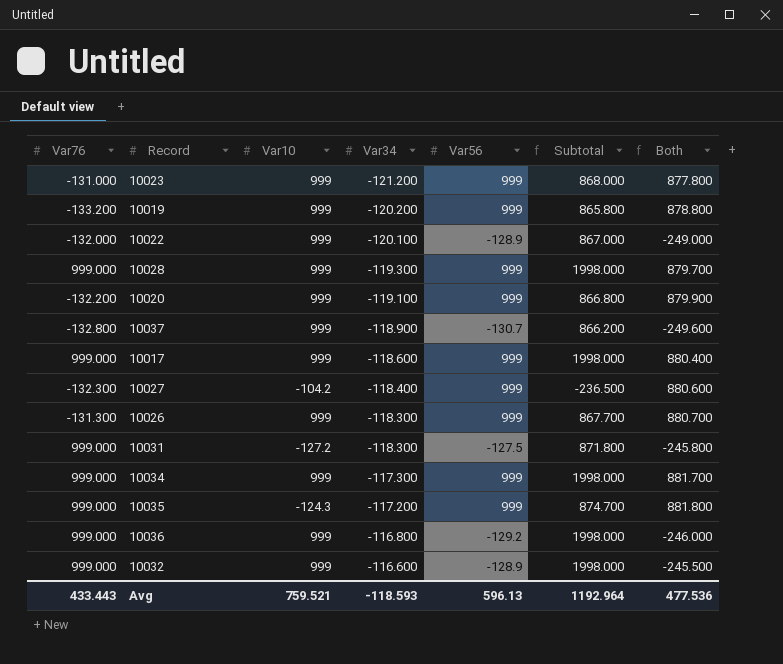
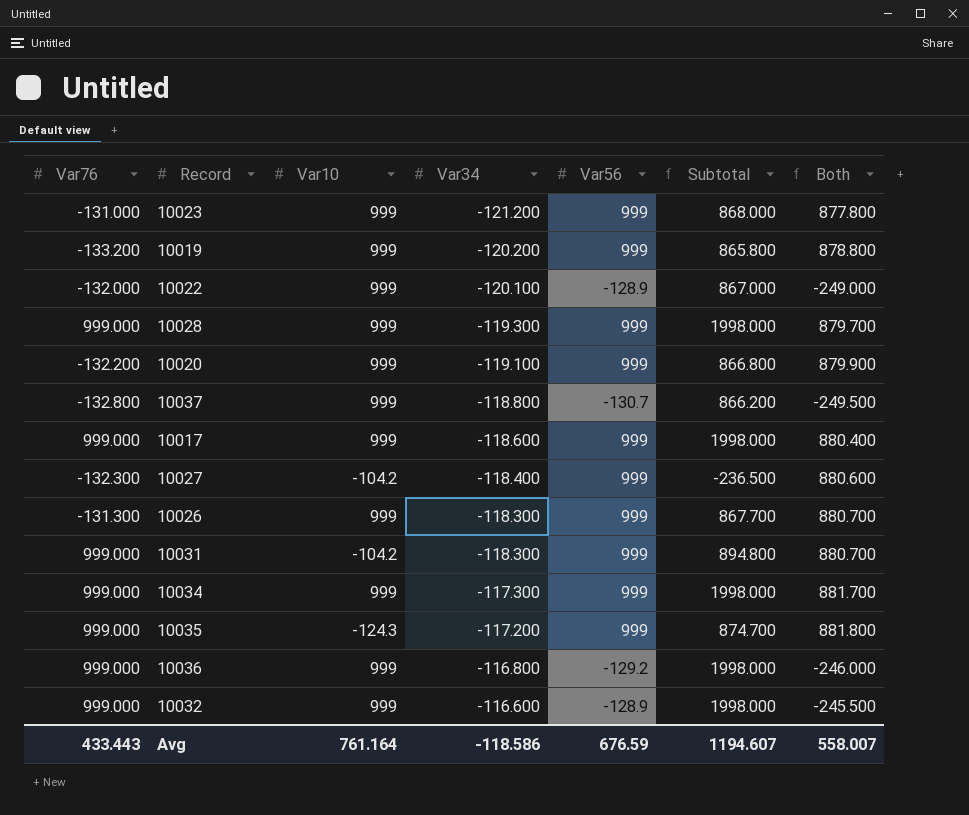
10037 | Var34: -118.900 -> -118.800
10037 | Both: -249.600 -> -249.500
10031 | Var10: -127.2 -> -104.2
10031 | Var56: -127.5 -> 999
10031 | Subtotal: 871.800 -> 894.800
10031 | Both: -245.800 -> 880.700
Avg | Var10: 759.521 -> 761.164
Avg | Var34: -118.593 -> -118.586
Avg | Var56: 596.13 -> 676.59
Avg | Subtotal: 1192.964 -> 1194.607
Avg | Both: 477.536 -> 558.007

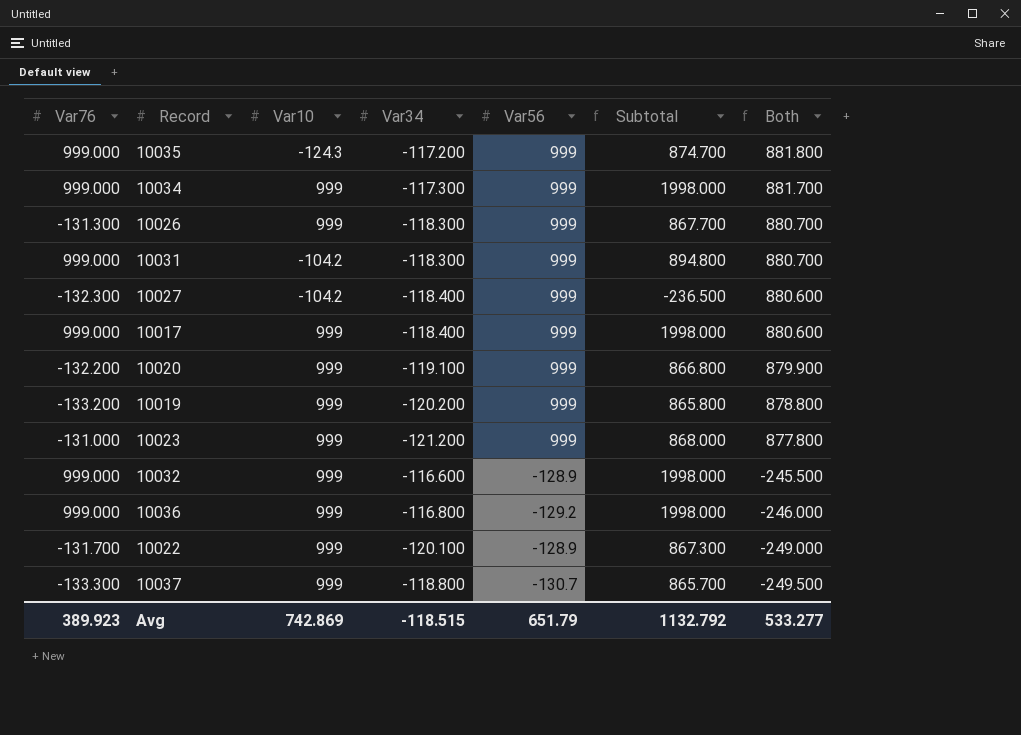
row order: Var34 ascending -> Both descending
row 10028: 999.000 | 999 | -119.300 | 999 | 1998.000 | 879.700 -> none
10017 | Var34: -118.600 -> -118.400
10017 | Both: 880.400 -> 880.600
10022 | Var76: -132.000 -> -131.700
10022 | Subtotal: 867.000 -> 867.300
10037 | Var76: -132.800 -> -133.300
10037 | Subtotal: 866.200 -> 865.700
Avg | Var76: 433.443 -> 389.923
Avg | Var10: 761.164 -> 742.869
Avg | Var34: -118.586 -> -118.515
Avg | Var56: 676.59 -> 651.79
Avg | Subtotal: 1194.607 -> 1132.792
Avg | Both: 558.007 -> 533.277

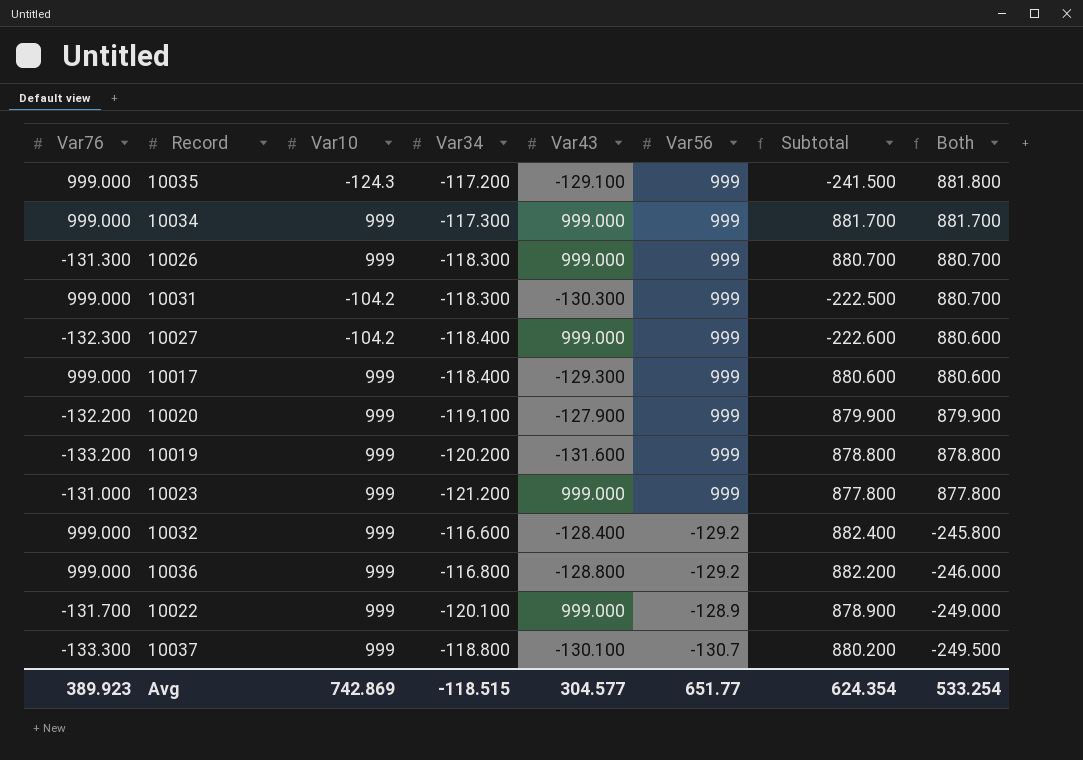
column Var43 | position: none -> 5
column Subtotal | formula: [Var76] + [Var10] -> [Var10] + [Var34]
10032 | Var56: -128.9 -> -129.2
10032 | Both: -245.500 -> -245.800
Avg | Var56: 651.79 -> 651.77
Avg | Subtotal: 1132.792 -> 624.354
Avg | Both: 533.277 -> 533.254

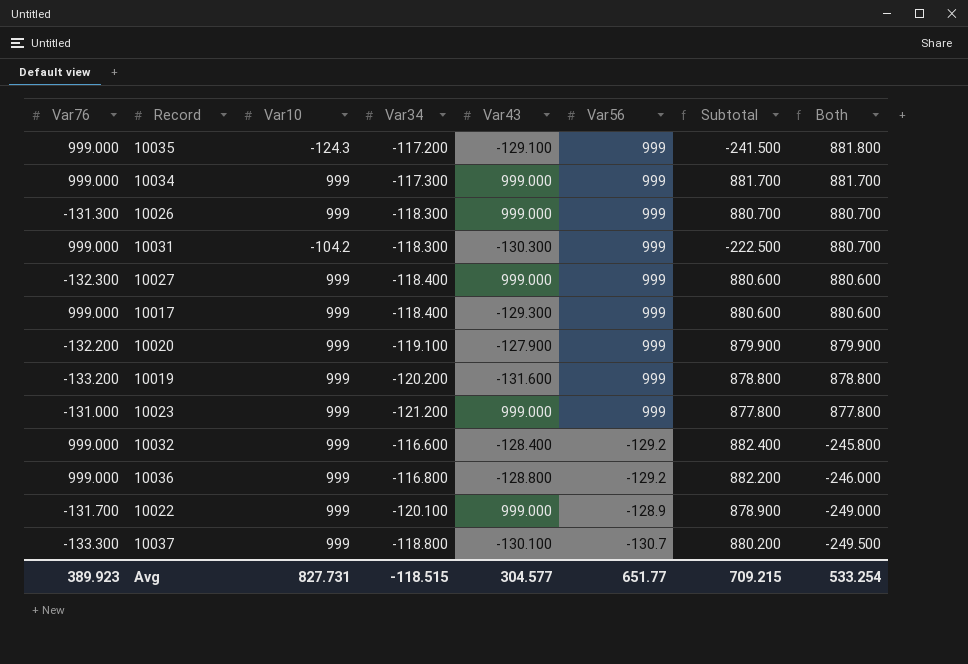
10027 | Var10: -104.2 -> 999
10027 | Subtotal: -222.600 -> 880.600
Avg | Var10: 742.869 -> 827.731
Avg | Subtotal: 624.354 -> 709.215

